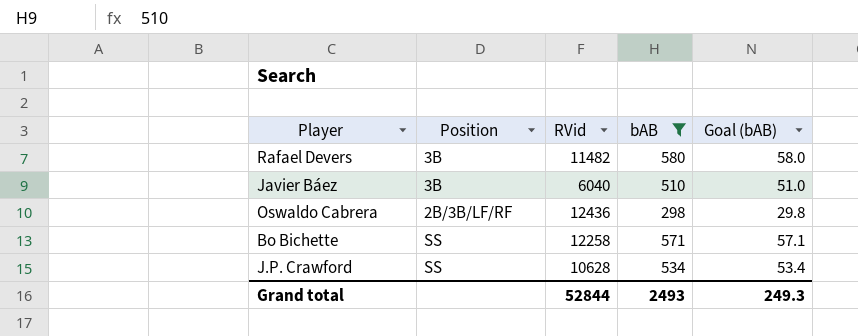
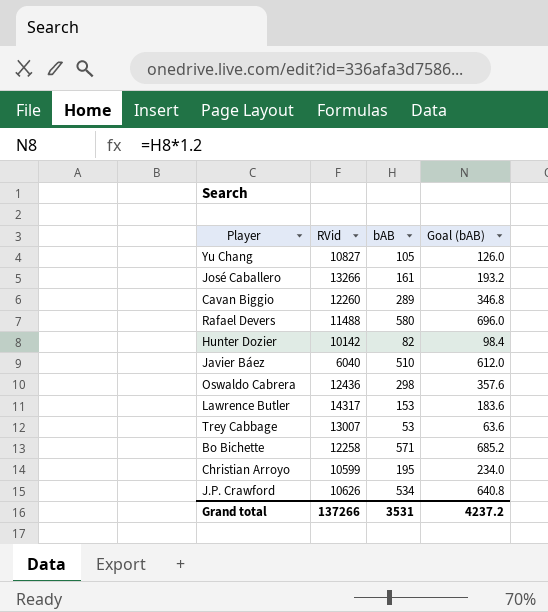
filter: bAB >= 298 -> none
column Position | position: 2 -> none
column Goal (bAB) | formula: [bAB] * 0.1 -> [bAB] * 1.2
Rafael Devers | RVid: 11482 -> 11488
J.P. Crawford | RVid: 10628 -> 10626
Grand total | RVid: 52844 -> 137266
Grand total | bAB: 2493 -> 3531
Grand total | Goal (bAB): 249.3 -> 4237.2

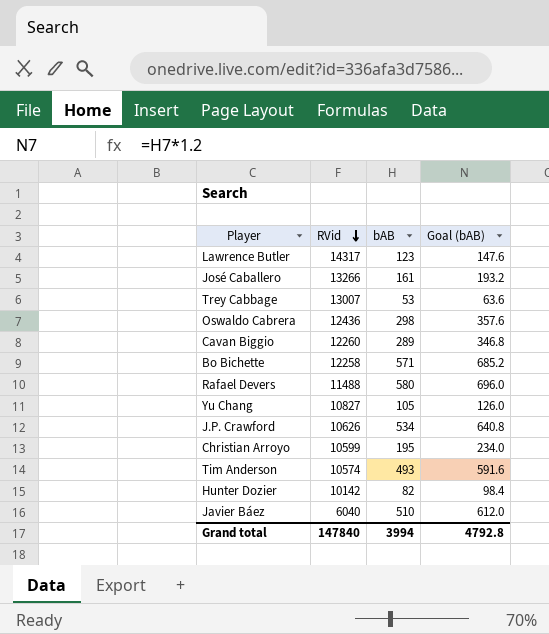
row order: none -> RVid descending
Lawrence Butler | bAB: 153 -> 123
Lawrence Butler | Goal (bAB): 183.6 -> 147.6
row Tim Anderson: none -> 10574 | 493 | 591.6
Grand total | RVid: 137266 -> 147840
Grand total | bAB: 3531 -> 3994
Grand total | Goal (bAB): 4237.2 -> 4792.8

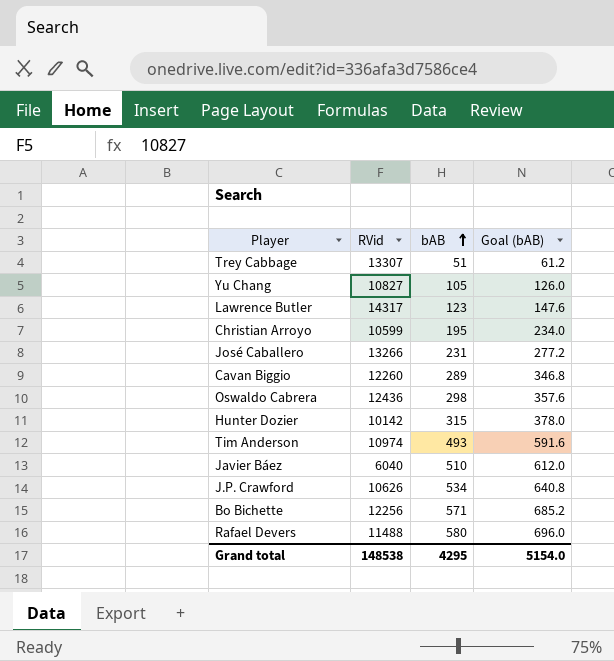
row order: RVid descending -> bAB ascending
Trey Cabbage | RVid: 13007 -> 13307
Trey Cabbage | bAB: 53 -> 51
Trey Cabbage | Goal (bAB): 63.6 -> 61.2
José Caballero | bAB: 161 -> 231
José Caballero | Goal (bAB): 193.2 -> 277.2
Hunter Dozier | bAB: 82 -> 315
Hunter Dozier | Goal (bAB): 98.4 -> 378.0
Tim Anderson | RVid: 10574 -> 10974
Bo Bichette | RVid: 12258 -> 12256
Grand total | RVid: 147840 -> 148538
Grand total | bAB: 3994 -> 4295
Grand total | Goal (bAB): 4792.8 -> 5154.0

